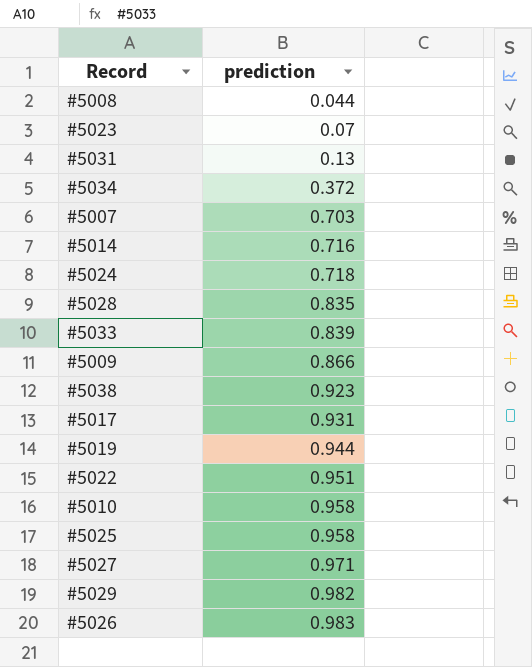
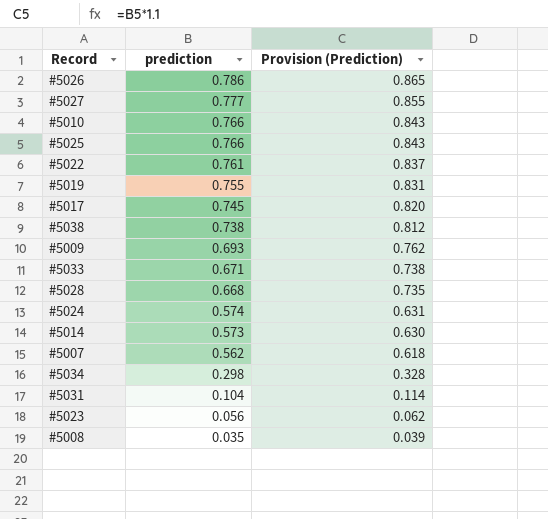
row order: prediction ascending -> prediction descending
column Provision (Prediction) | formula: none -> [prediction] * 1.1
row #5029: 0.982 -> none
#5026 | prediction: 0.983 -> 0.786
#5027 | prediction: 0.971 -> 0.777
#5010 | prediction: 0.958 -> 0.766
#5025 | prediction: 0.958 -> 0.766
#5022 | prediction: 0.951 -> 0.761
#5019 | prediction: 0.944 -> 0.755
#5017 | prediction: 0.931 -> 0.745
#5038 | prediction: 0.923 -> 0.738
#5009 | prediction: 0.866 -> 0.693
#5033 | prediction: 0.839 -> 0.671
#5028 | prediction: 0.835 -> 0.668
#5024 | prediction: 0.718 -> 0.574
#5014 | prediction: 0.716 -> 0.573
#5007 | prediction: 0.703 -> 0.562
#5034 | prediction: 0.372 -> 0.298
#5031 | prediction: 0.13 -> 0.104
#5023 | prediction: 0.07 -> 0.056
#5008 | prediction: 0.044 -> 0.035

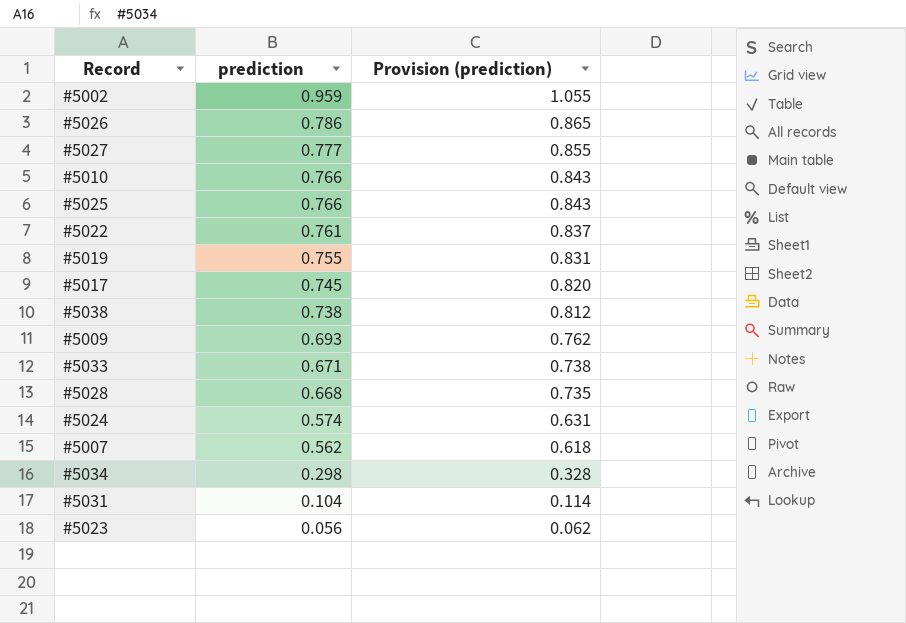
column name: Provision (Prediction) -> Provision (prediction)
row #5014: 0.573 | 0.630 -> none
row #5008: 0.035 | 0.039 -> none
row #5002: none -> 0.959 | 1.055

